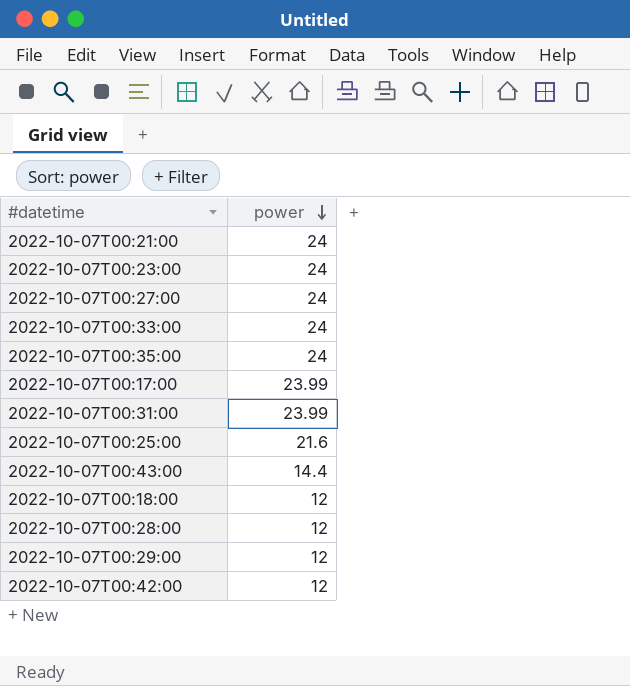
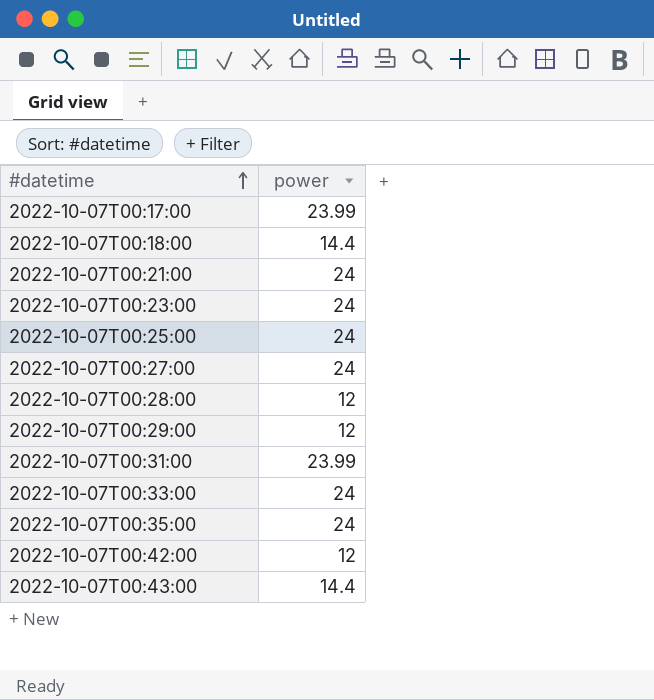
row order: power descending -> #datetime ascending
2022-10-07T00:18:00 | power: 12 -> 14.4
2022-10-07T00:25:00 | power: 21.6 -> 24

